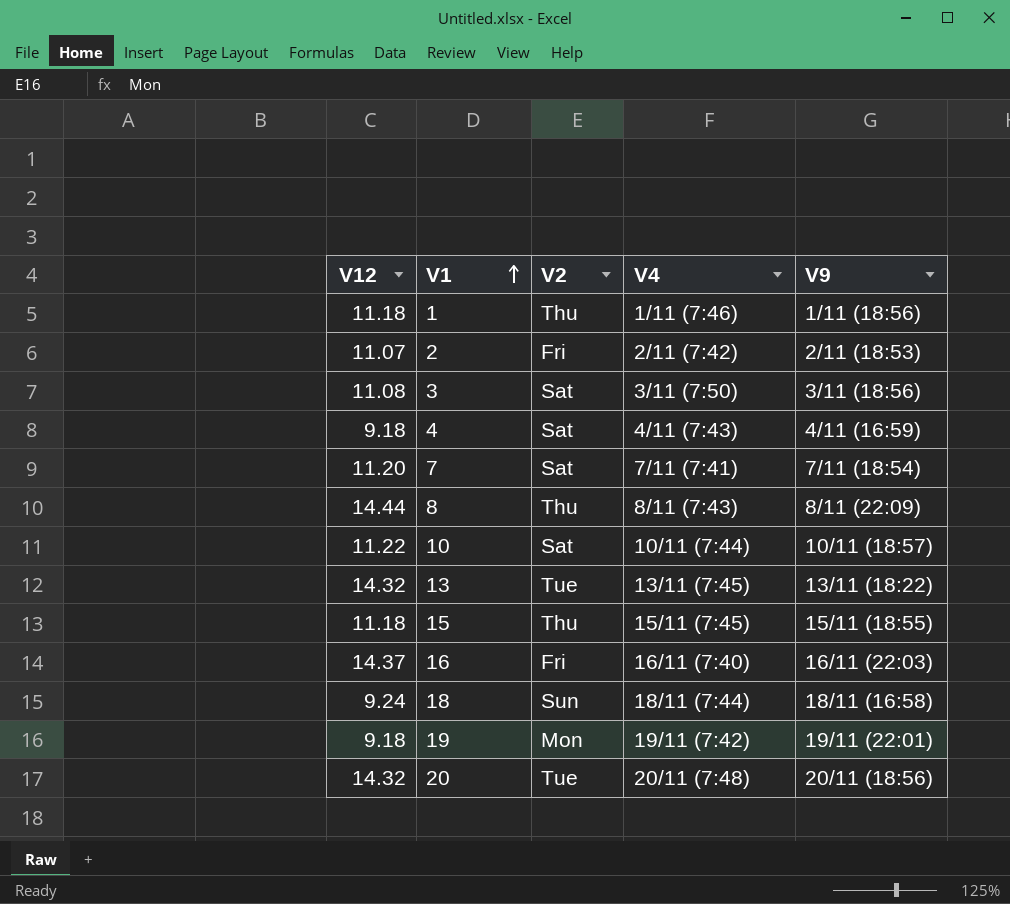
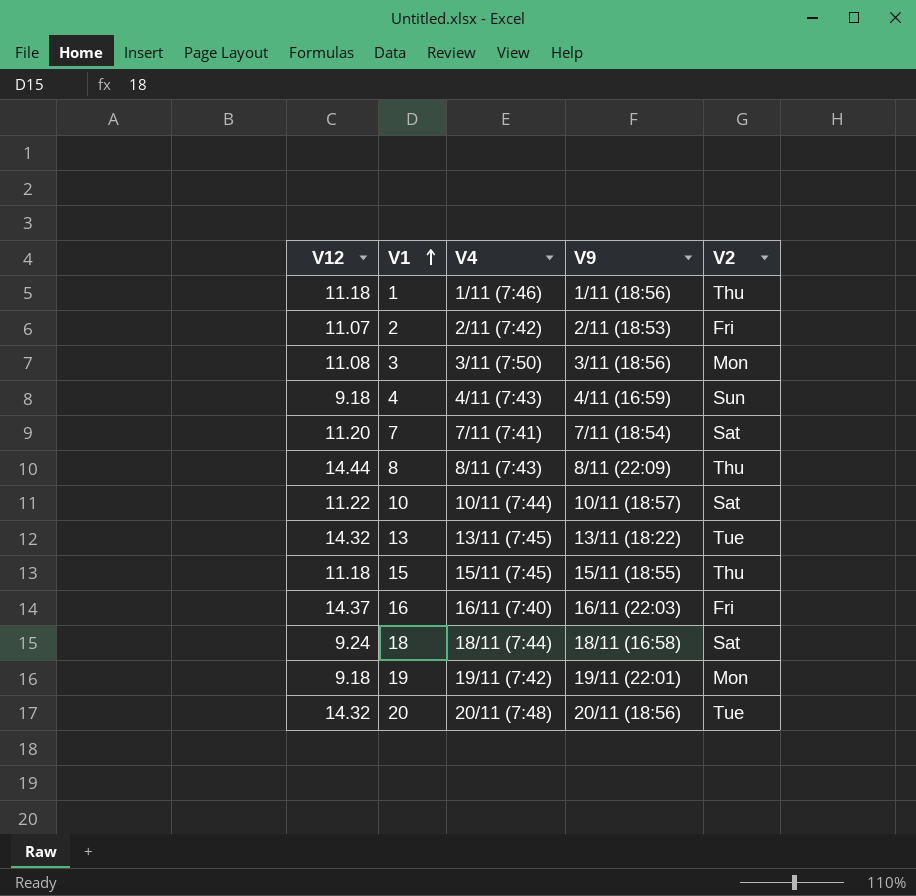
column V2 | position: 3 -> 5
3 | V2: Sat -> Mon
4 | V2: Sat -> Sun
18 | V2: Sun -> Sat

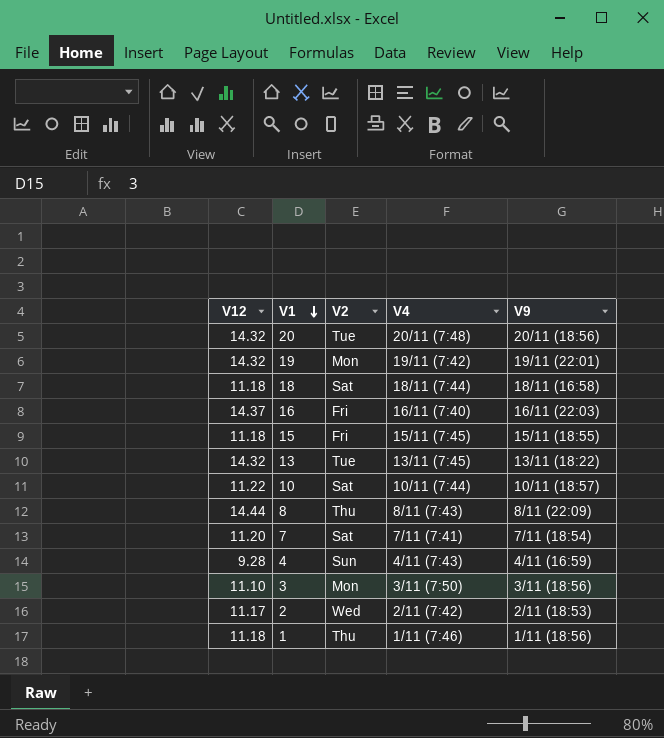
row order: V1 ascending -> V1 descending
column V2 | position: 5 -> 3
19 | V12: 9.18 -> 14.32
18 | V12: 9.24 -> 11.18
15 | V2: Thu -> Fri
4 | V12: 9.18 -> 9.28
3 | V12: 11.08 -> 11.10
2 | V12: 11.07 -> 11.17
2 | V2: Fri -> Wed

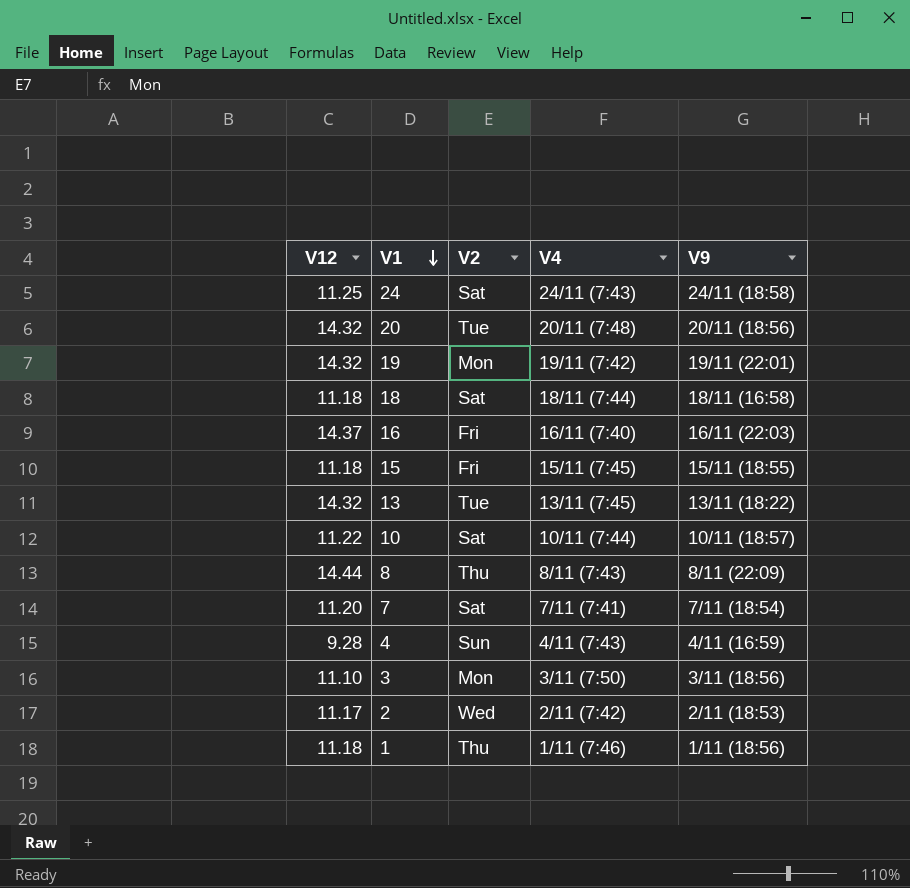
row 24: none -> 11.25 | Sat | 24/11 (7:43) | 24/11 (18:58)

